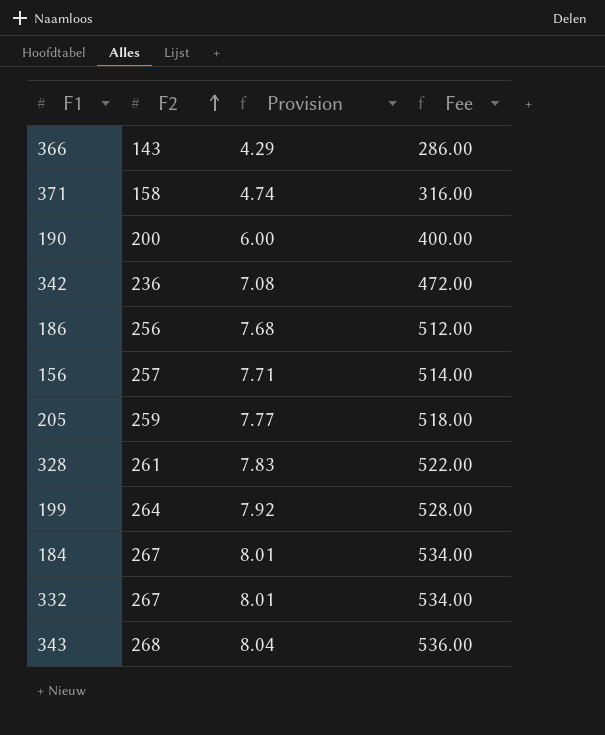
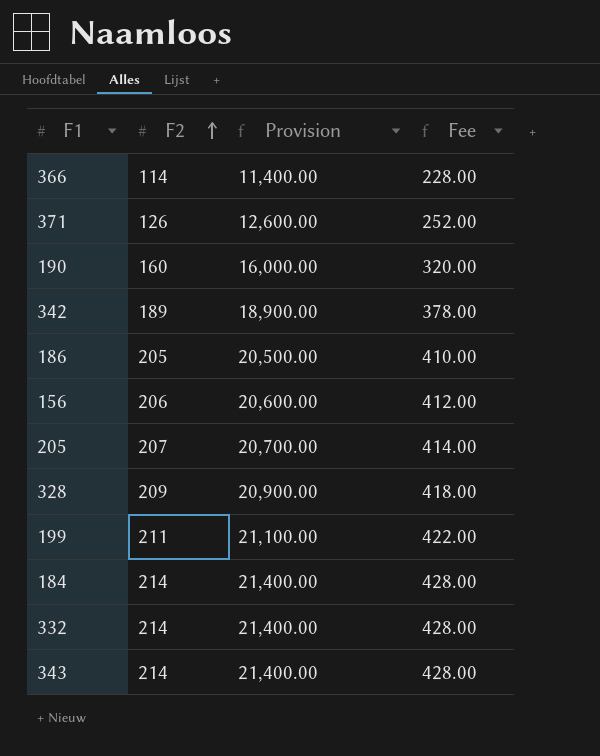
column Provision | formula: [F2] * 0.03 -> [F2] * 100
366 | F2: 143 -> 114
366 | Fee: 286.00 -> 228.00
371 | F2: 158 -> 126
371 | Fee: 316.00 -> 252.00
190 | F2: 200 -> 160
190 | Fee: 400.00 -> 320.00
342 | F2: 236 -> 189
342 | Fee: 472.00 -> 378.00
186 | F2: 256 -> 205
186 | Fee: 512.00 -> 410.00
156 | F2: 257 -> 206
156 | Fee: 514.00 -> 412.00
205 | F2: 259 -> 207
205 | Fee: 518.00 -> 414.00
328 | F2: 261 -> 209
328 | Fee: 522.00 -> 418.00
199 | F2: 264 -> 211
199 | Fee: 528.00 -> 422.00
184 | F2: 267 -> 214
184 | Fee: 534.00 -> 428.00
332 | F2: 267 -> 214
332 | Fee: 534.00 -> 428.00
343 | F2: 268 -> 214
343 | Fee: 536.00 -> 428.00

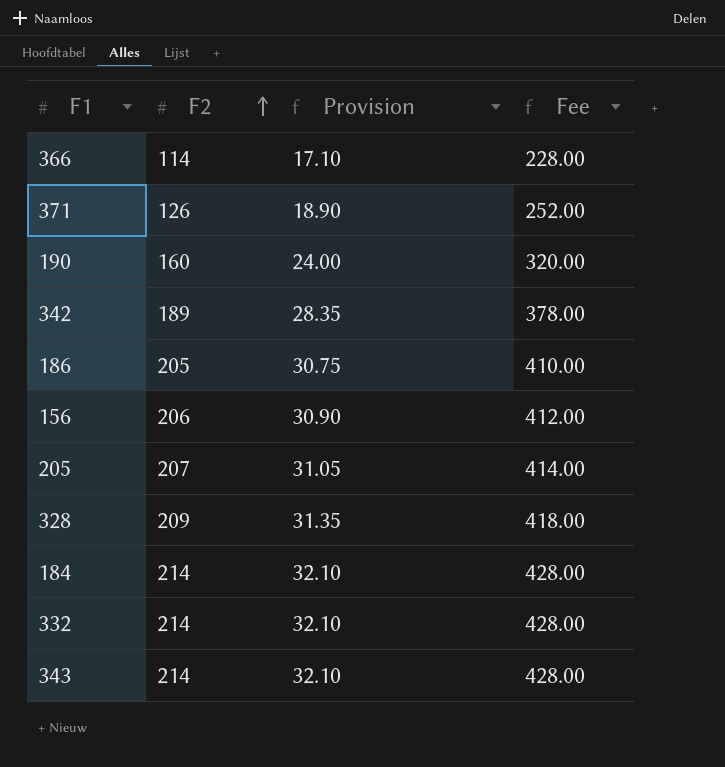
column Provision | formula: [F2] * 100 -> [F2] * 0.15
row 199: 211 | 21,100.00 | 422.00 -> none

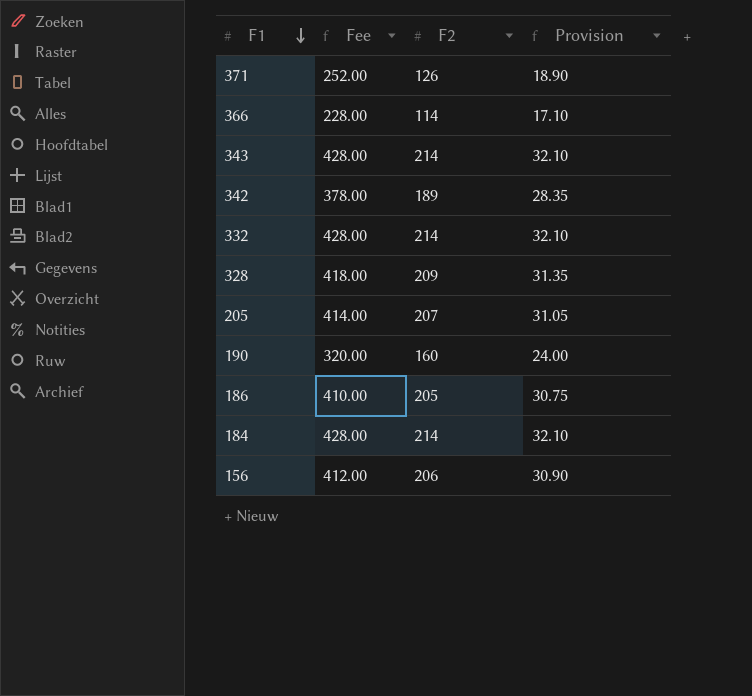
row order: F2 ascending -> F1 descending
column Fee | position: 4 -> 2

